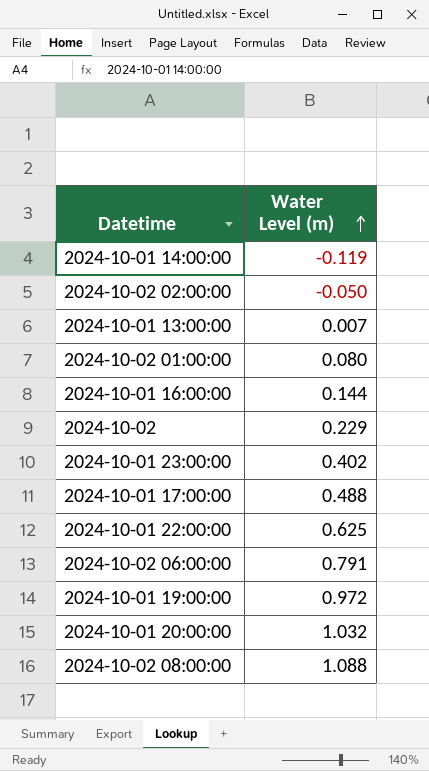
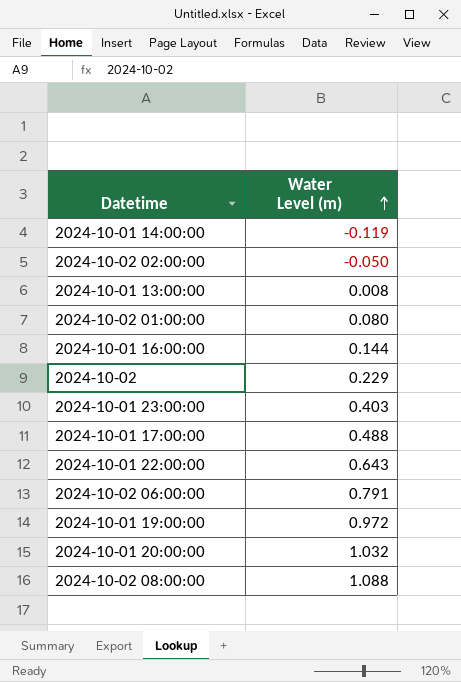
2024-10-01 13:00:00 | Water Level (m): 0.007 -> 0.008
2024-10-01 23:00:00 | Water Level (m): 0.402 -> 0.403
2024-10-01 22:00:00 | Water Level (m): 0.625 -> 0.643

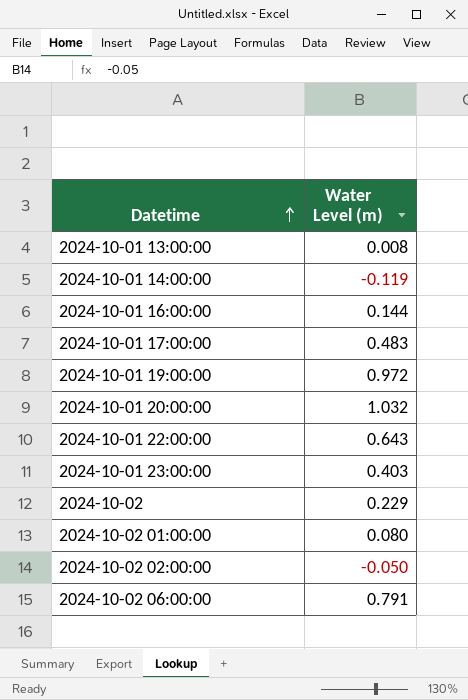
row order: Water Level (m) ascending -> Datetime ascending
row 2024-10-02 08:00:00: 1.088 -> none
2024-10-01 17:00:00 | Water Level (m): 0.488 -> 0.483

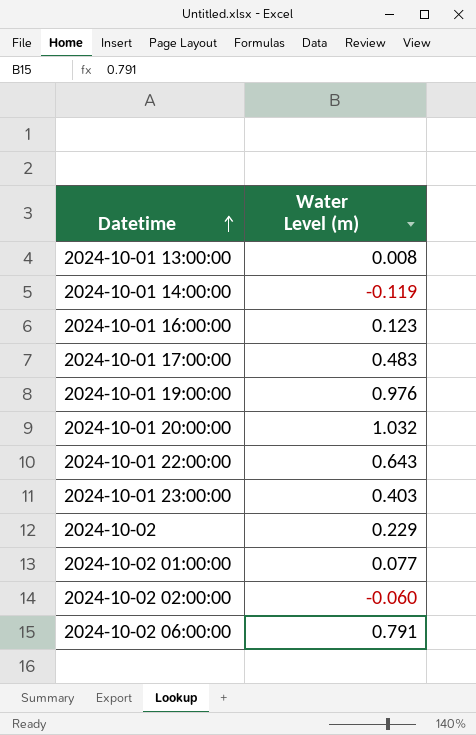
2024-10-01 16:00:00 | Water Level (m): 0.144 -> 0.123
2024-10-01 19:00:00 | Water Level (m): 0.972 -> 0.976
2024-10-02 01:00:00 | Water Level (m): 0.080 -> 0.077
2024-10-02 02:00:00 | Water Level (m): -0.050 -> -0.060

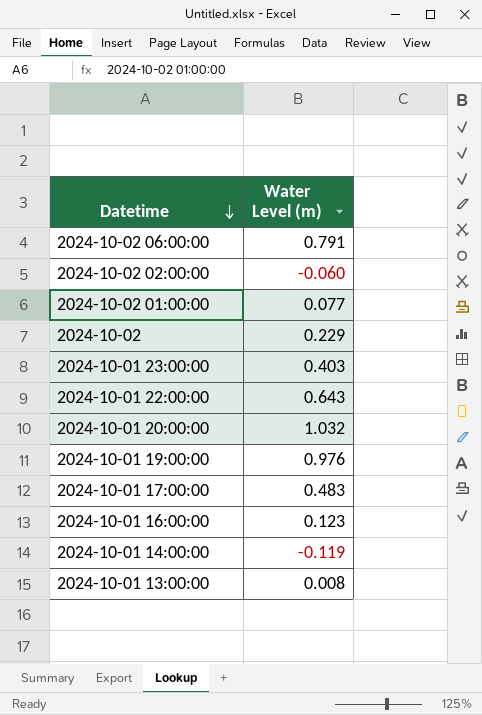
row order: Datetime ascending -> Datetime descending

